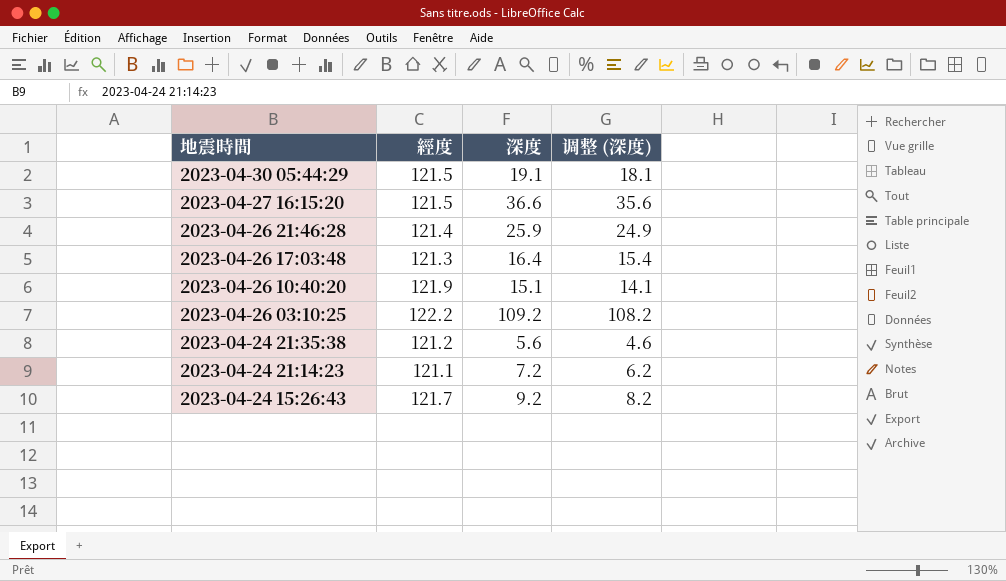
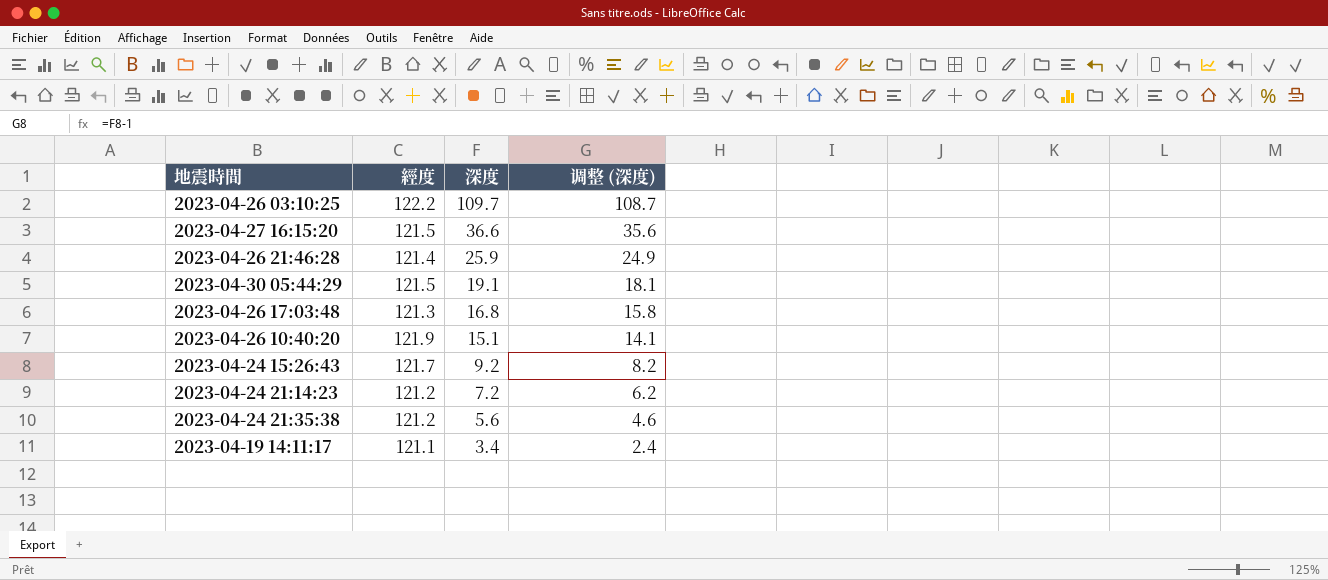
row order: 地震時間 descending -> 深度 descending
2023-04-26 03:10:25 | 深度: 109.2 -> 109.7
2023-04-26 03:10:25 | 调整 (深度): 108.2 -> 108.7
2023-04-26 17:03:48 | 深度: 16.4 -> 16.8
2023-04-26 17:03:48 | 调整 (深度): 15.4 -> 15.8
2023-04-24 21:14:23 | 經度: 121.1 -> 121.2
row 2023-04-19 14:11:17: none -> 121.1 | 3.4 | 2.4

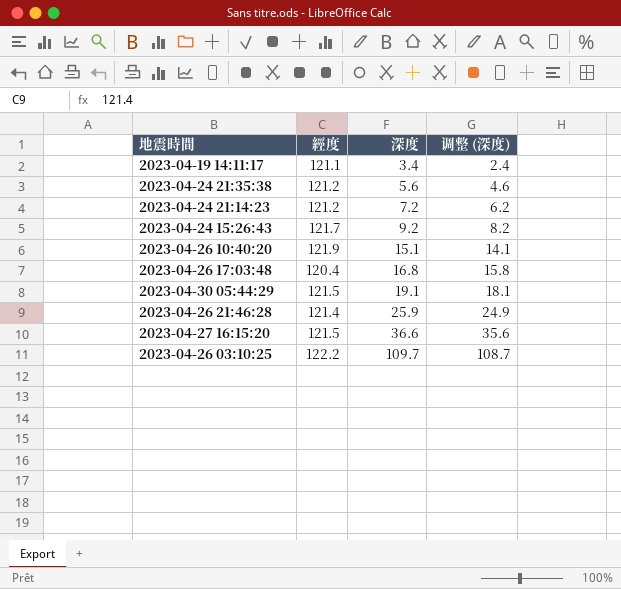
row order: 深度 descending -> 深度 ascending
2023-04-26 17:03:48 | 經度: 121.3 -> 120.4

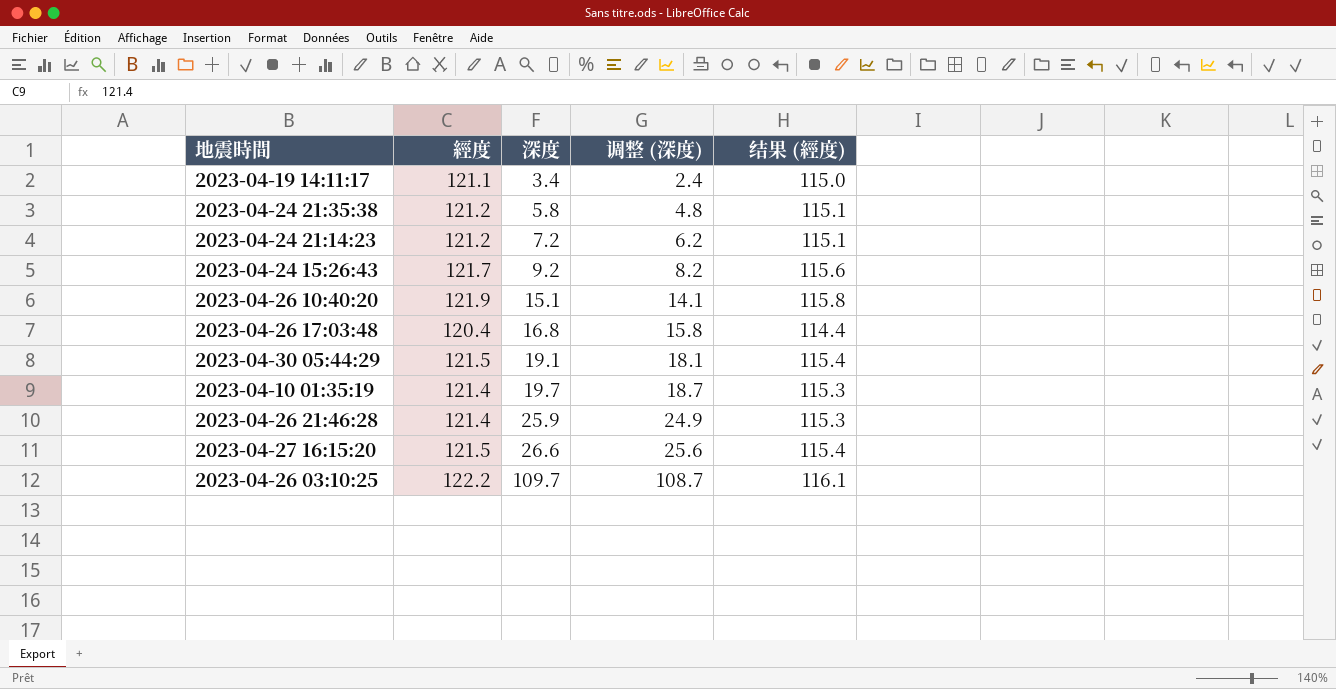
column 结果 (經度) | formula: none -> [經度] * 0.95
2023-04-24 21:35:38 | 深度: 5.6 -> 5.8
2023-04-24 21:35:38 | 调整 (深度): 4.6 -> 4.8
row 2023-04-10 01:35:19: none -> 121.4 | 19.7 | 18.7 | 115.3
2023-04-27 16:15:20 | 深度: 36.6 -> 26.6
2023-04-27 16:15:20 | 调整 (深度): 35.6 -> 25.6

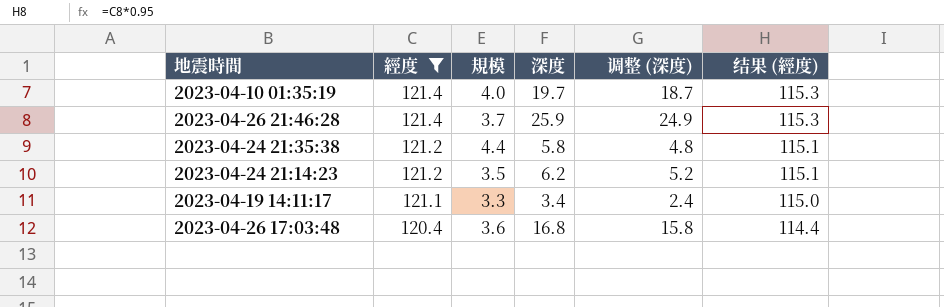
filter: none -> 經度 <= 121.4
row order: 深度 ascending -> 經度 descending
column 規模 | position: none -> 3
2023-04-24 21:14:23 | 深度: 7.2 -> 6.2
2023-04-24 21:14:23 | 调整 (深度): 6.2 -> 5.2

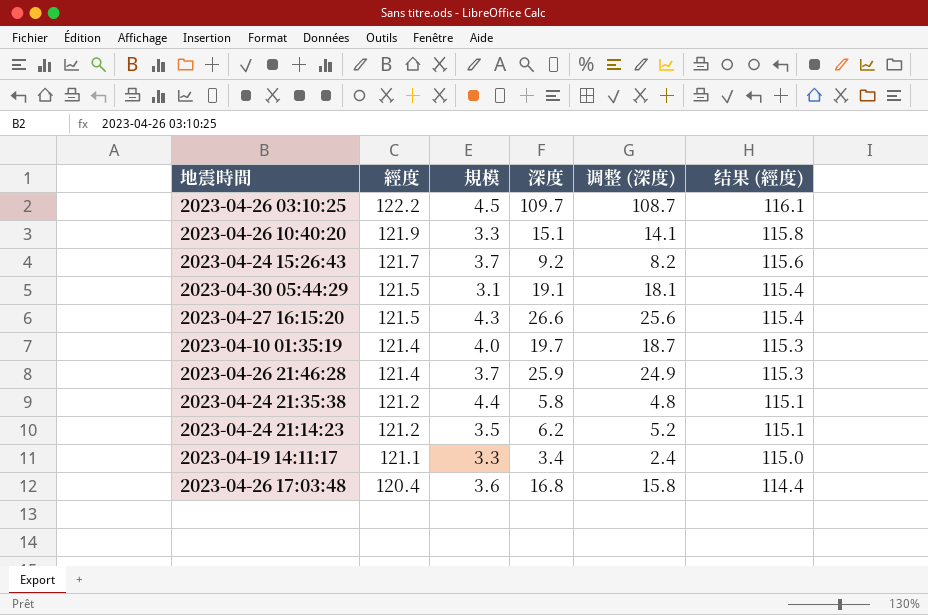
filter: 經度 <= 121.4 -> none

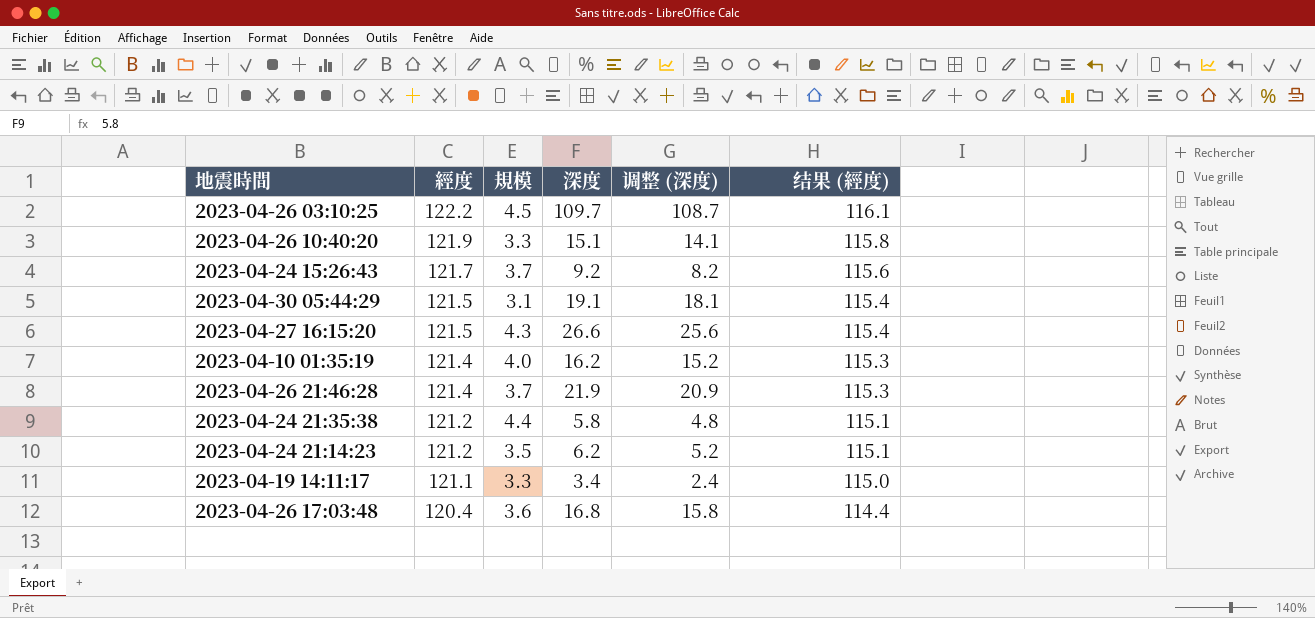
2023-04-10 01:35:19 | 深度: 19.7 -> 16.2
2023-04-10 01:35:19 | 调整 (深度): 18.7 -> 15.2
2023-04-26 21:46:28 | 深度: 25.9 -> 21.9
2023-04-26 21:46:28 | 调整 (深度): 24.9 -> 20.9

